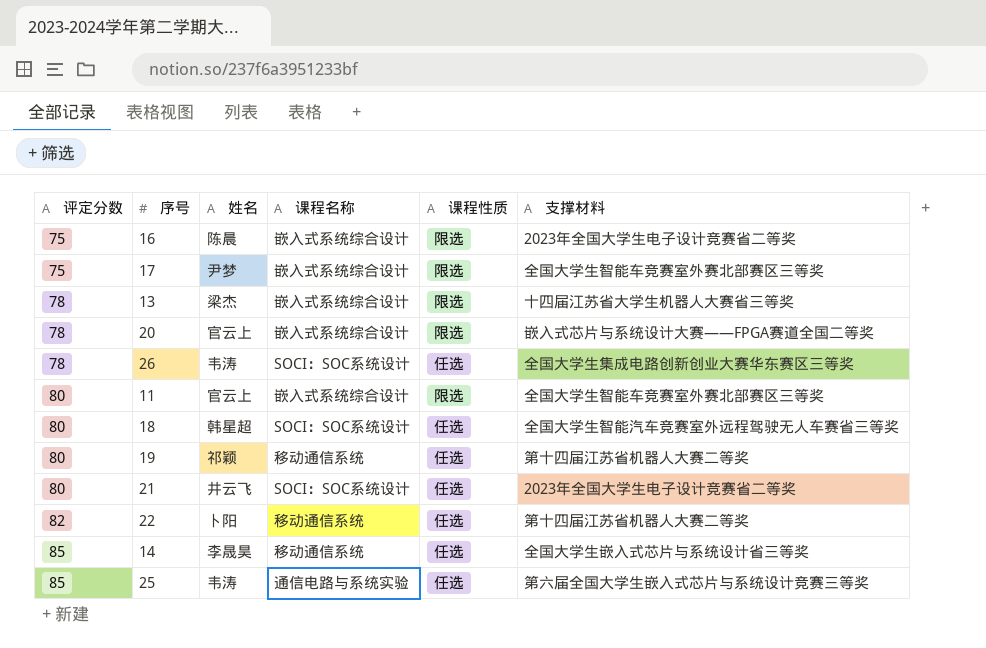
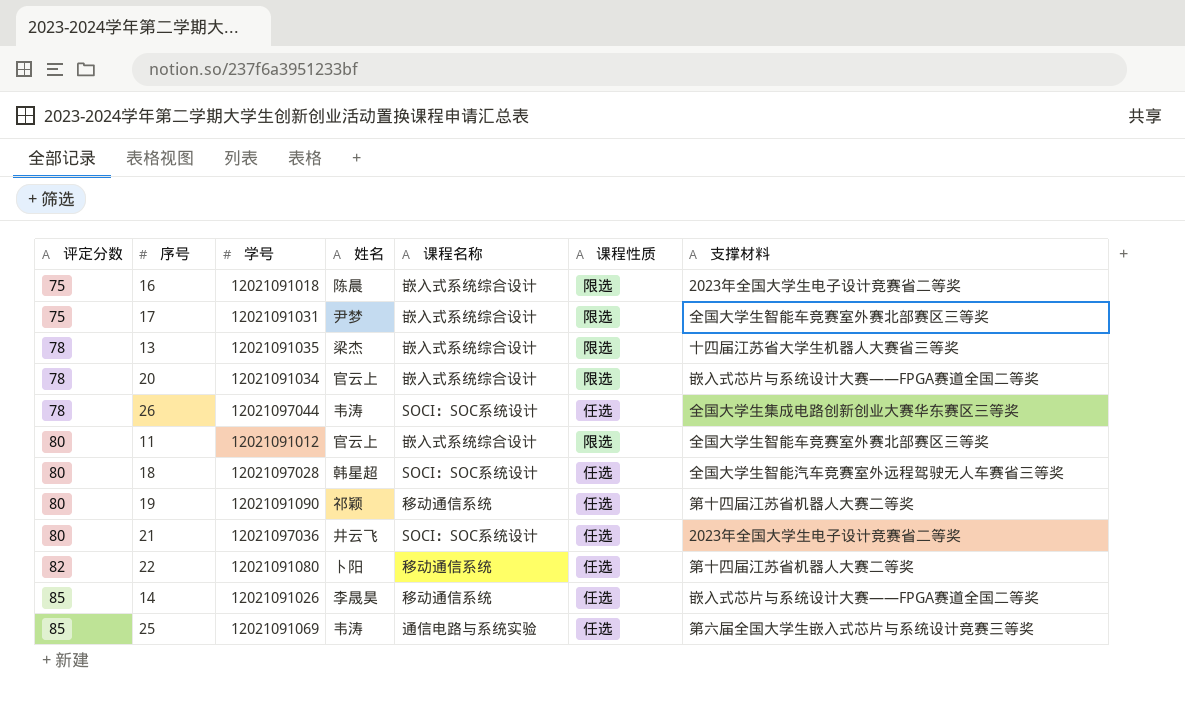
column 学号 | position: none -> 3
14 | 支撑材料: 全国大学生嵌入式芯片与系统设计省三等奖 -> 嵌入式芯片与系统设计大赛——FPGA赛道全国二等奖

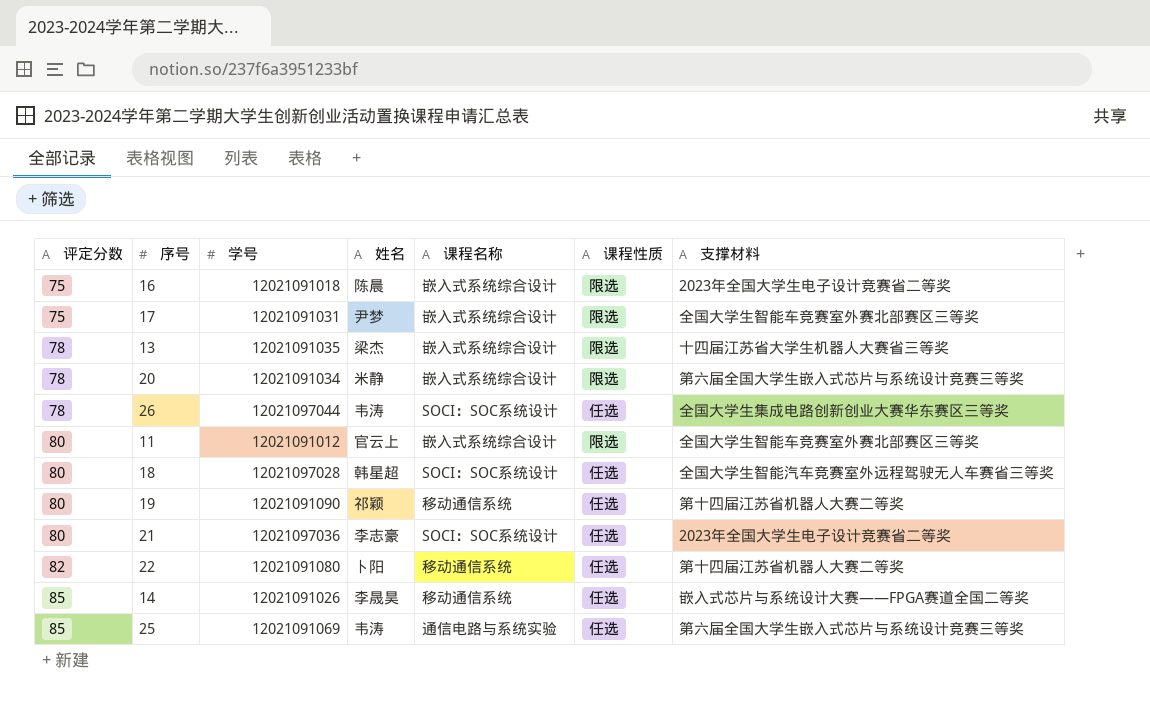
20 | 姓名: 官云上 -> 米静
20 | 支撑材料: 嵌入式芯片与系统设计大赛——FPGA赛道全国二等奖 -> 第六届全国大学生嵌入式芯片与系统设计竞赛三等奖
21 | 姓名: 井云飞 -> 李志豪

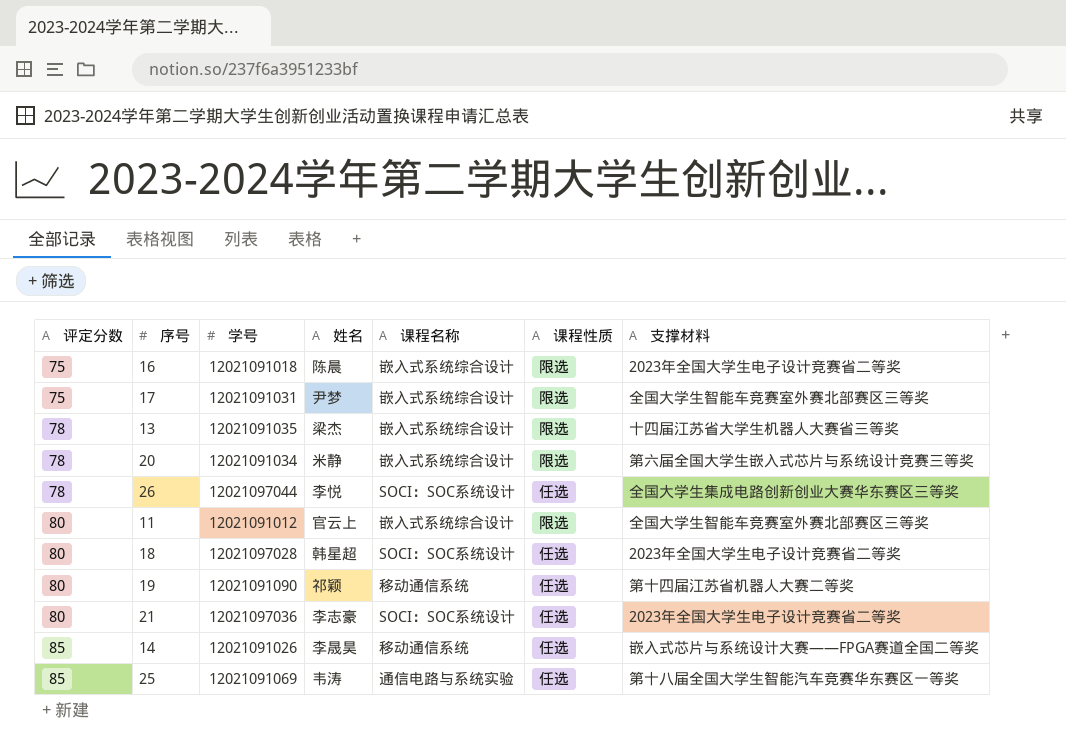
row 22: 82 | 12021091080 | 卜阳 | 移动通信系统 | 任选 | 第十四届江苏省机器人大赛二等奖 -> none
26 | 姓名: 韦涛 -> 李悦
18 | 支撑材料: 全国大学生智能汽车竞赛室外远程驾驶无人车赛省三等奖 -> 2023年全国大学生电子设计竞赛省二等奖
25 | 支撑材料: 第六届全国大学生嵌入式芯片与系统设计竞赛三等奖 -> 第十八届全国大学生智能汽车竞赛华东赛区一等奖

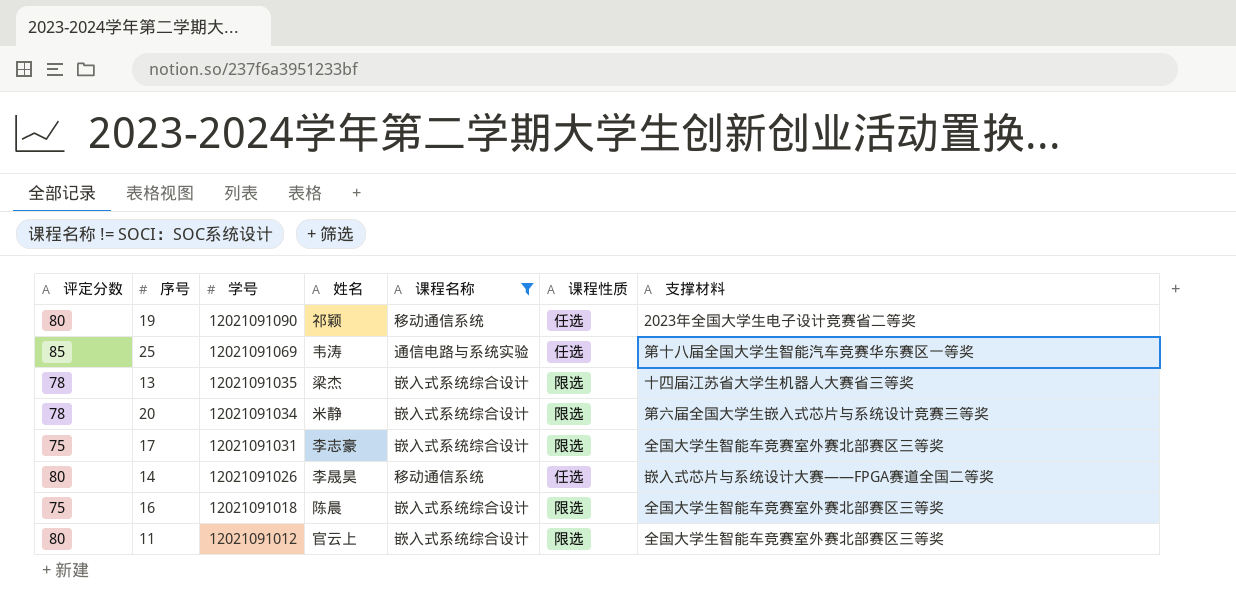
filter: none -> 课程名称 != SOCI：SOC系统设计
row order: 评定分数 ascending -> 学号 descending
19 | 支撑材料: 第十四届江苏省机器人大赛二等奖 -> 2023年全国大学生电子设计竞赛省二等奖
17 | 姓名: 尹梦 -> 李志豪
14 | 评定分数: 85 -> 80
16 | 支撑材料: 2023年全国大学生电子设计竞赛省二等奖 -> 全国大学生智能车竞赛室外赛北部赛区三等奖

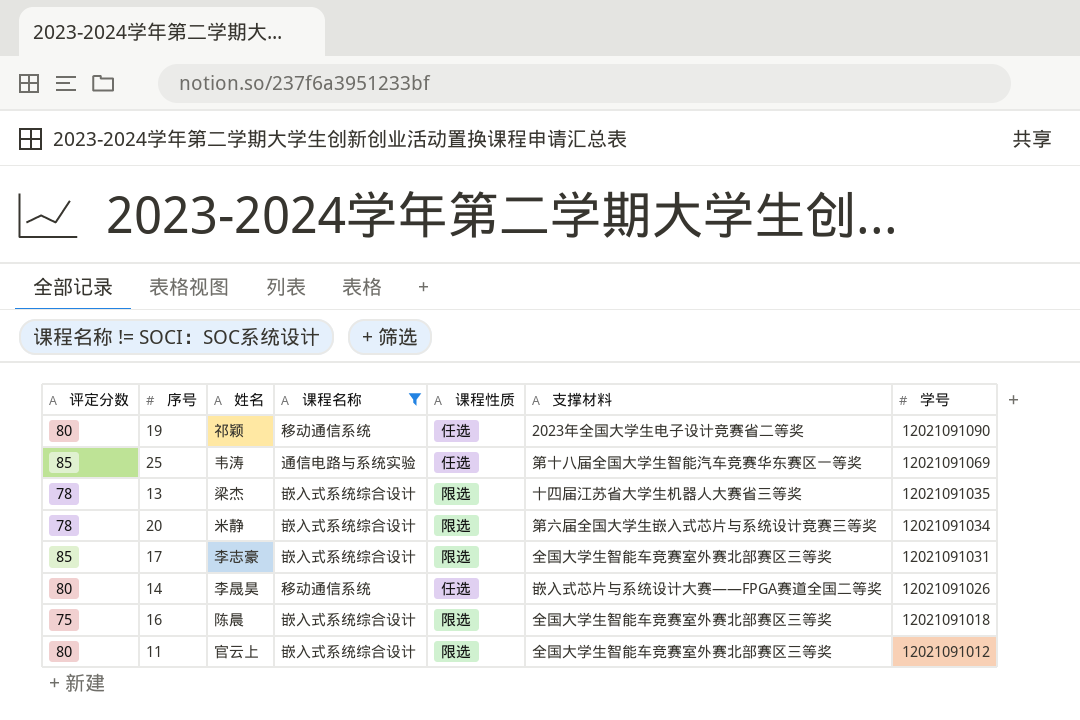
column 学号 | position: 3 -> 7
17 | 评定分数: 75 -> 85

